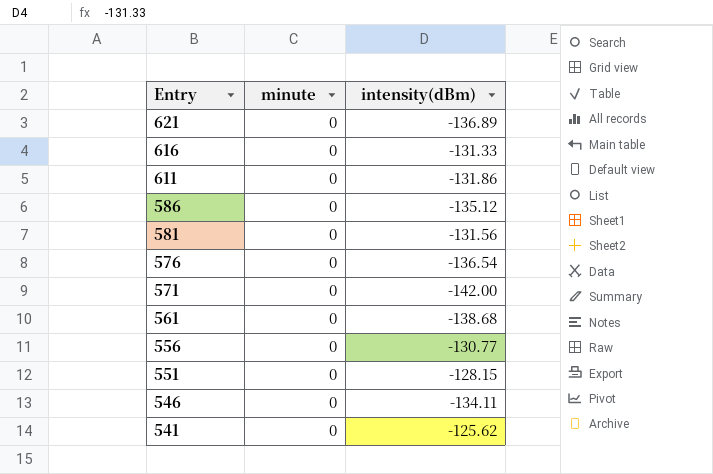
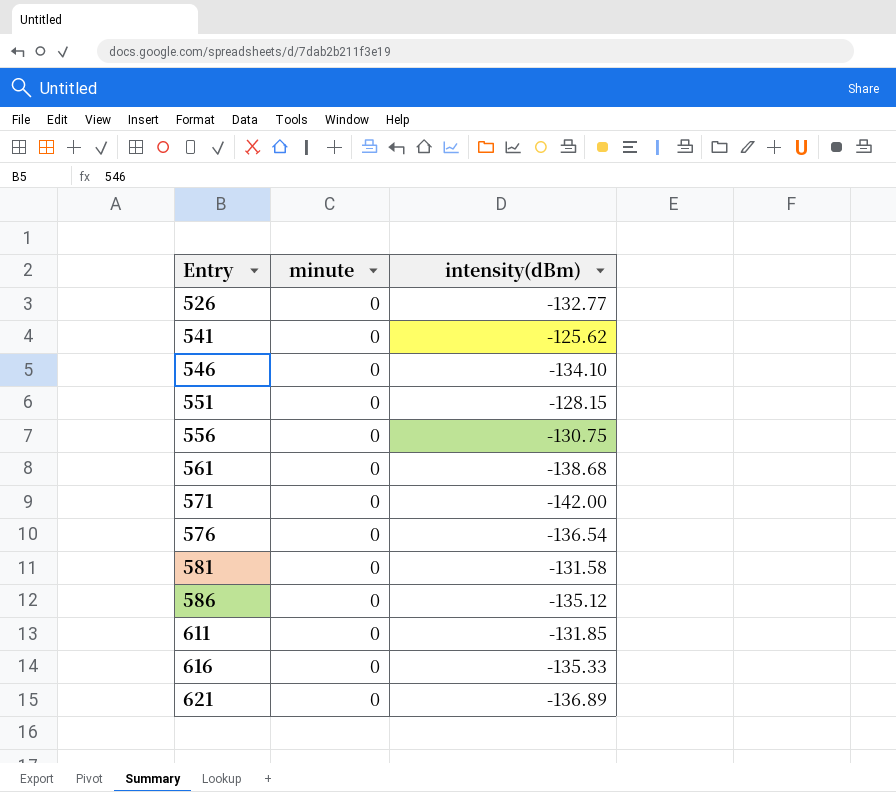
row order: Entry descending -> Entry ascending
row 526: none -> 0 | -132.77
546 | intensity(dBm): -134.11 -> -134.10
556 | intensity(dBm): -130.77 -> -130.75
581 | intensity(dBm): -131.56 -> -131.58
611 | intensity(dBm): -131.86 -> -131.85
616 | intensity(dBm): -131.33 -> -135.33

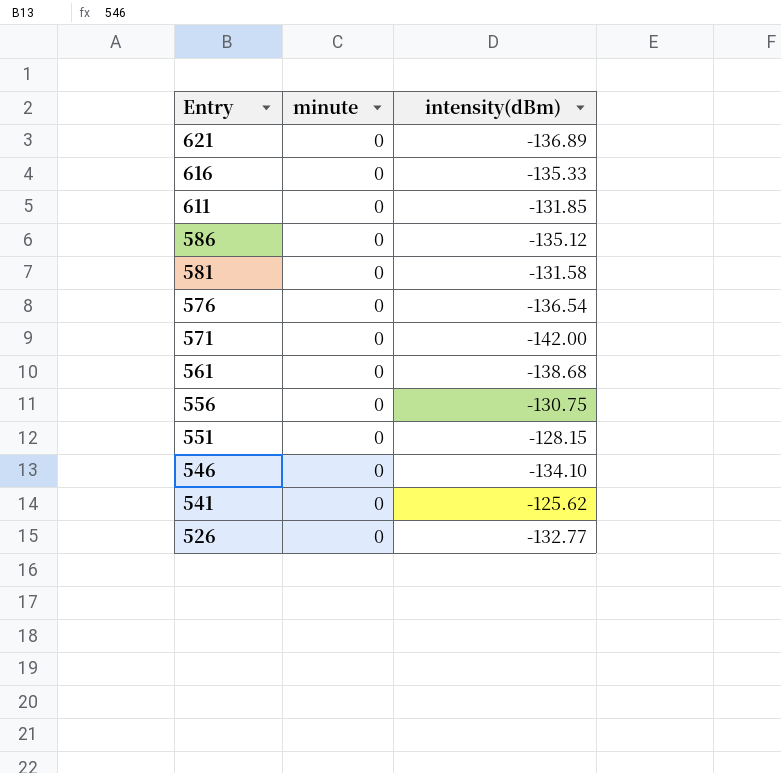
row order: Entry ascending -> Entry descending

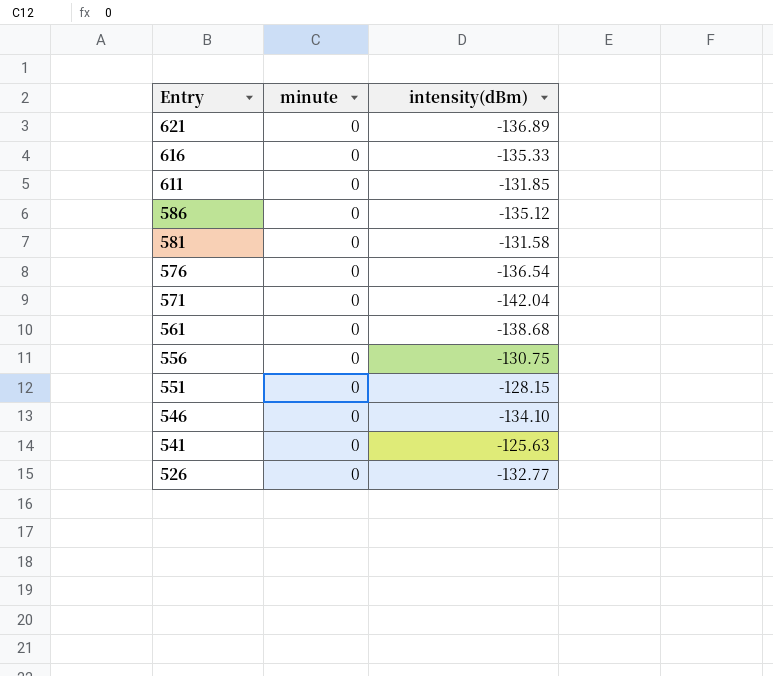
571 | intensity(dBm): -142.00 -> -142.04
541 | intensity(dBm): -125.62 -> -125.63

